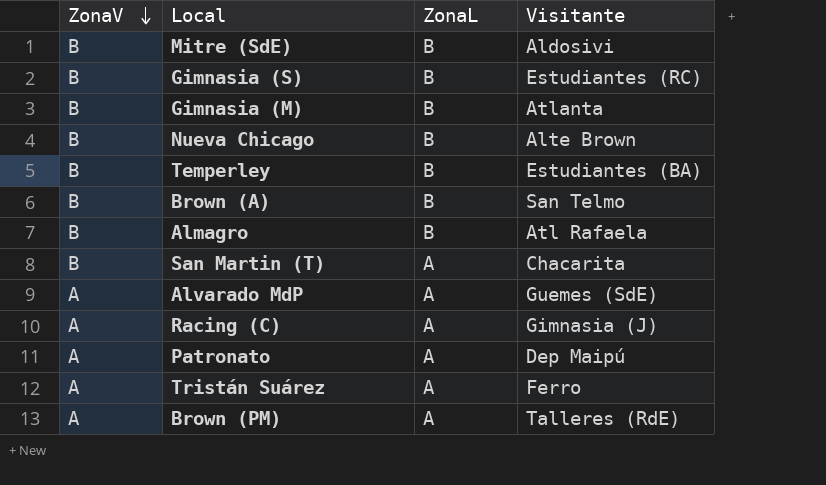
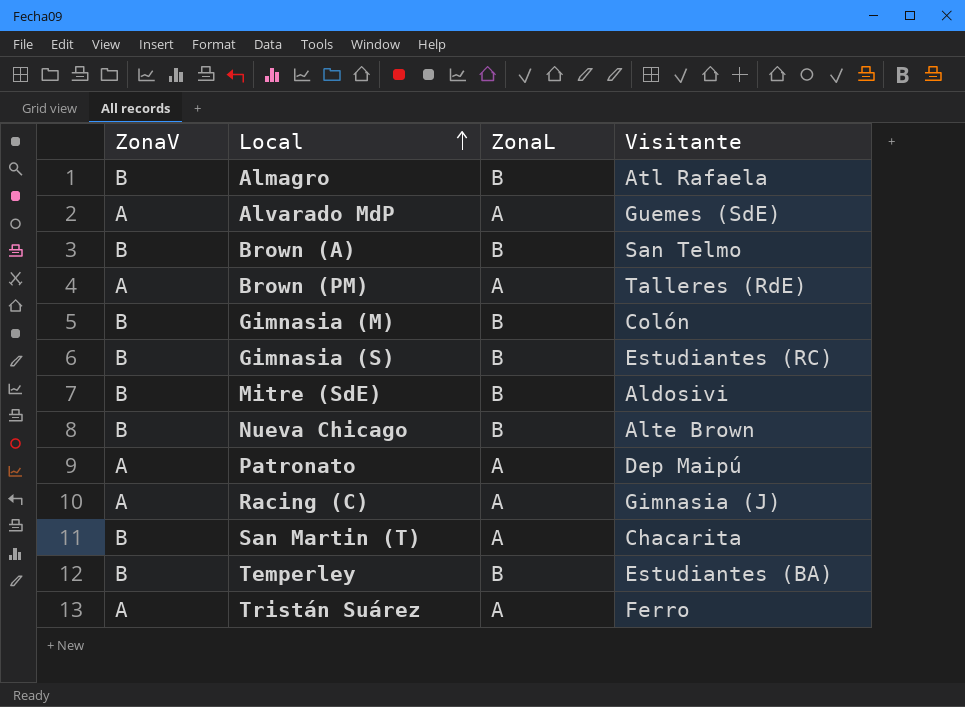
row order: ZonaV descending -> Local ascending
Gimnasia (M) | Visitante: Atlanta -> Colón

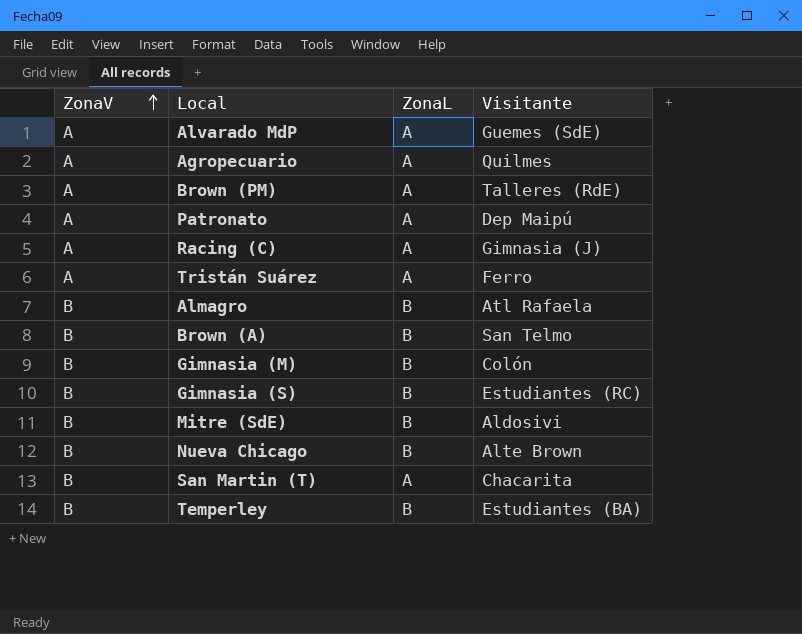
row order: Local ascending -> ZonaV ascending
row Agropecuario: none -> A | A | Quilmes

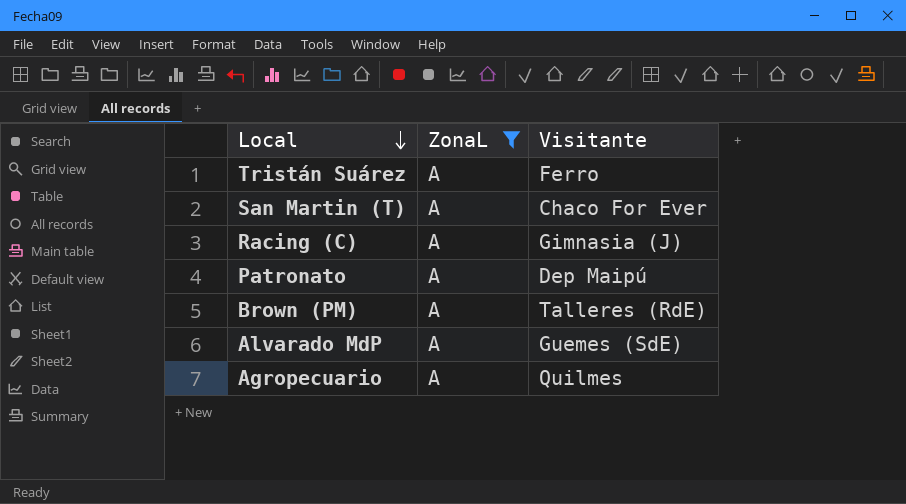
filter: none -> ZonaL = A
row order: ZonaV ascending -> Local descending
column ZonaV | position: 1 -> none
San Martin (T) | Visitante: Chacarita -> Chaco For Ever

